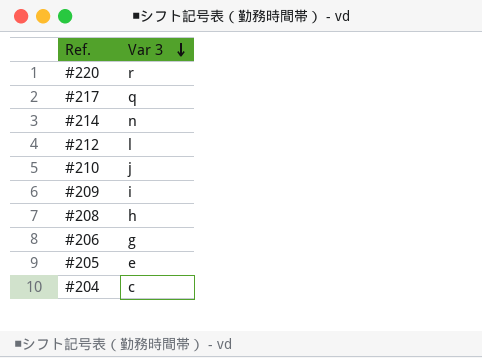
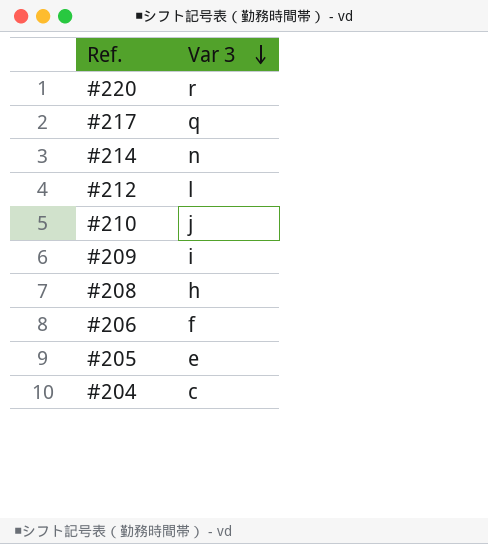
#206 | Var 3: g -> f

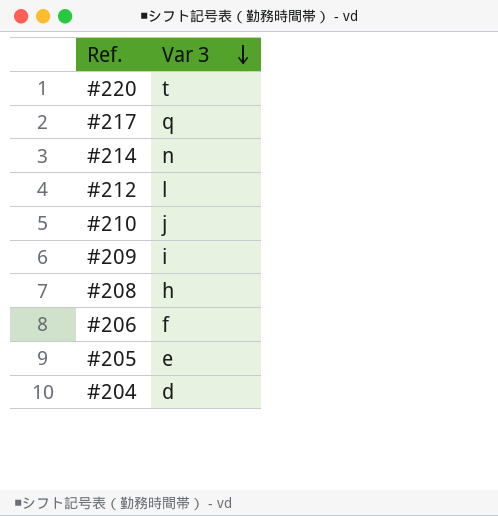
#220 | Var 3: r -> t
#204 | Var 3: c -> d

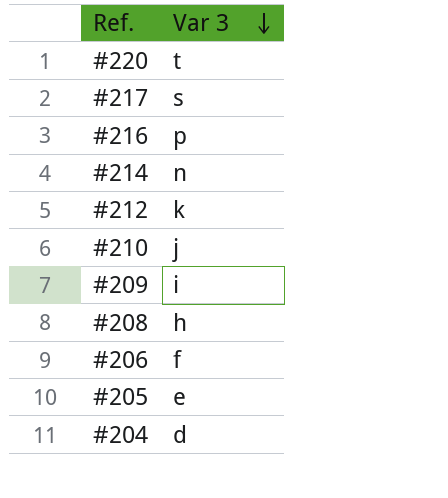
#217 | Var 3: q -> s
row #216: none -> p
#212 | Var 3: l -> k

